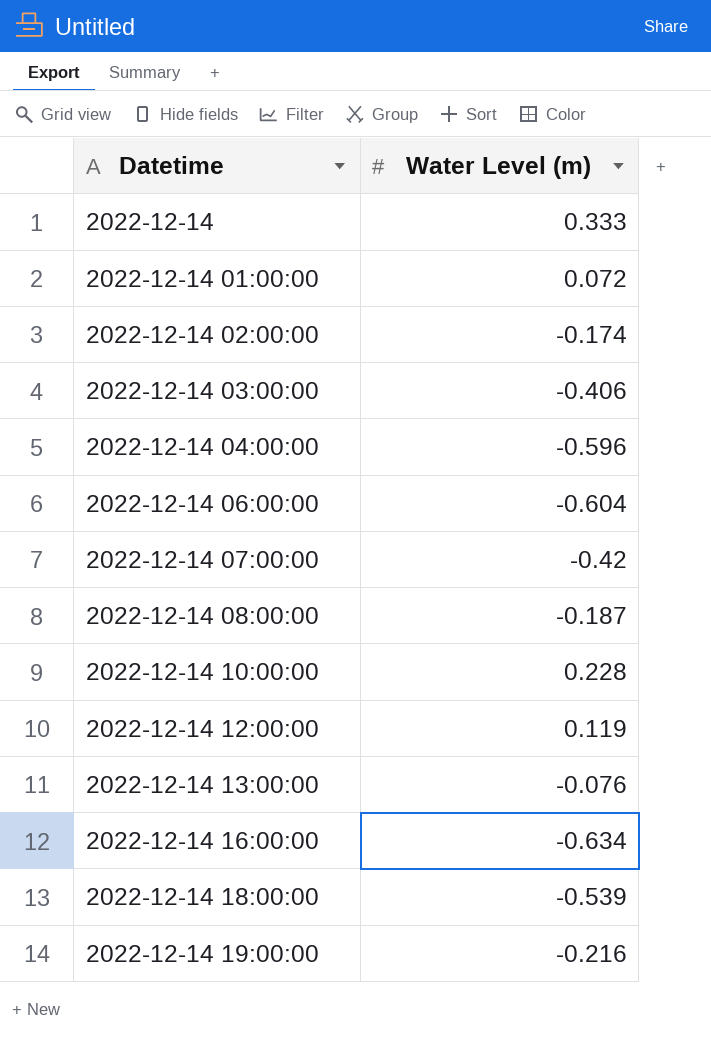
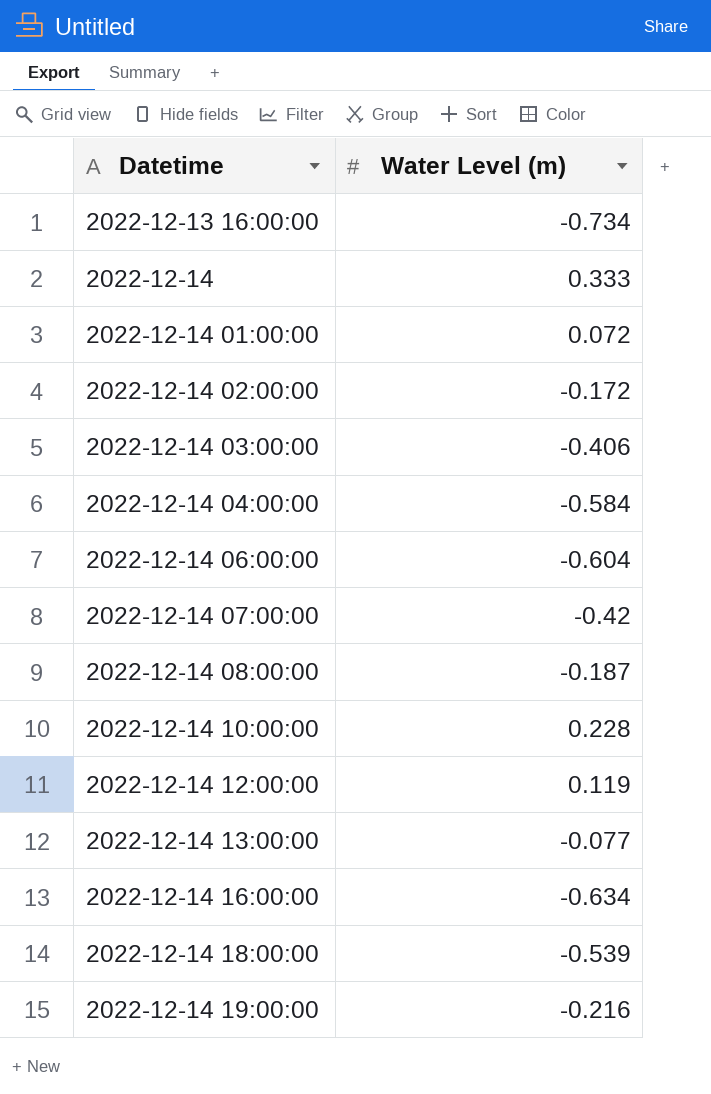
row 2022-12-13 16:00:00: none -> -0.734
2022-12-14 02:00:00 | Water Level (m): -0.174 -> -0.172
2022-12-14 04:00:00 | Water Level (m): -0.596 -> -0.584
2022-12-14 13:00:00 | Water Level (m): -0.076 -> -0.077

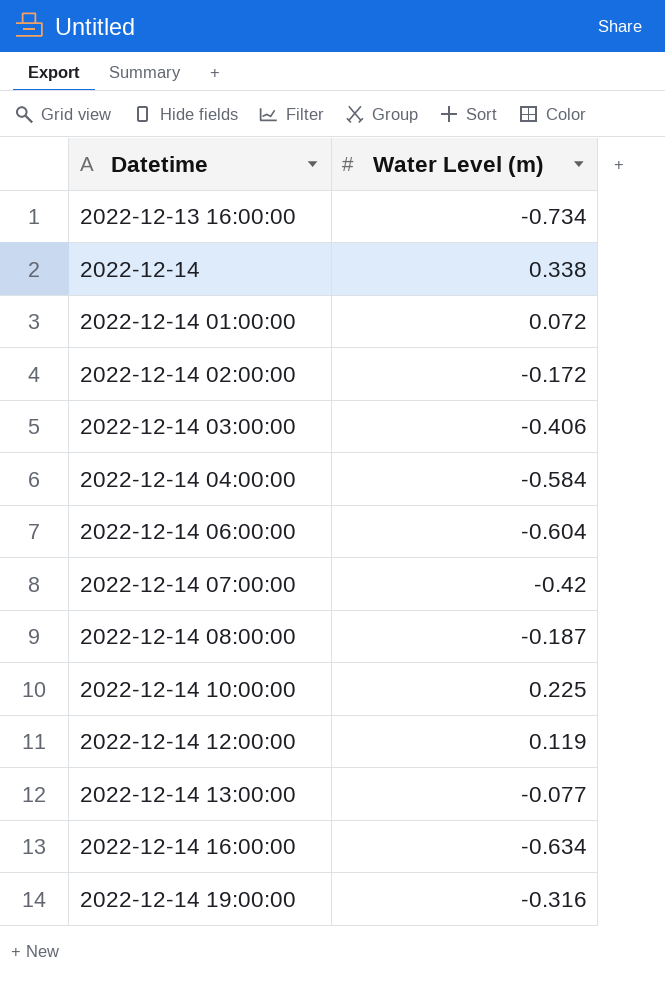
row 2022-12-14 18:00:00: -0.539 -> none
2022-12-14 | Water Level (m): 0.333 -> 0.338
2022-12-14 10:00:00 | Water Level (m): 0.228 -> 0.225
2022-12-14 19:00:00 | Water Level (m): -0.216 -> -0.316

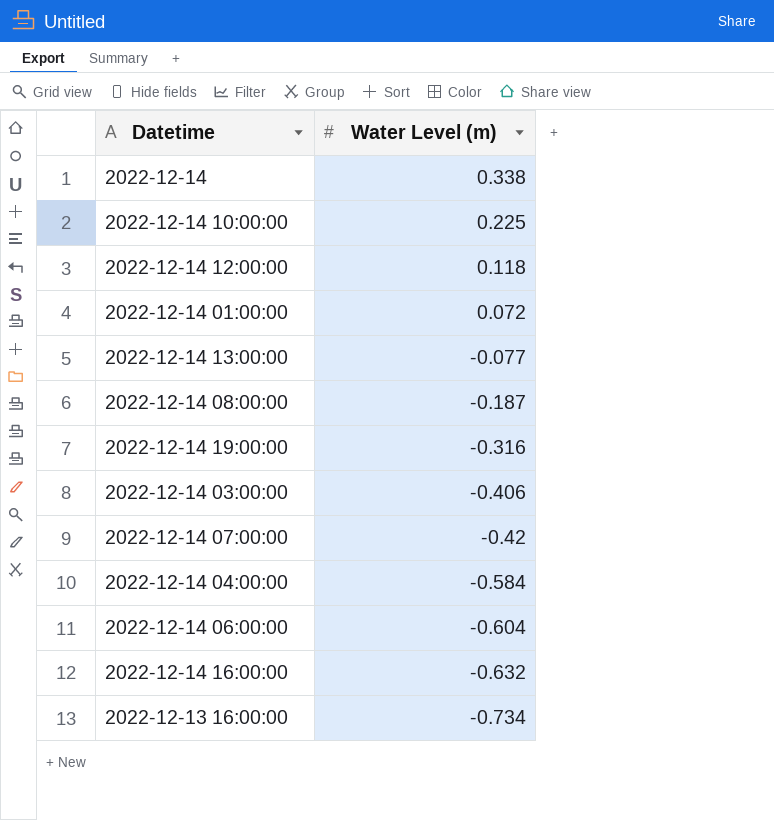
row order: Datetime ascending -> Water Level (m) descending
row 2022-12-14 02:00:00: -0.172 -> none
2022-12-14 12:00:00 | Water Level (m): 0.119 -> 0.118
2022-12-14 16:00:00 | Water Level (m): -0.634 -> -0.632

